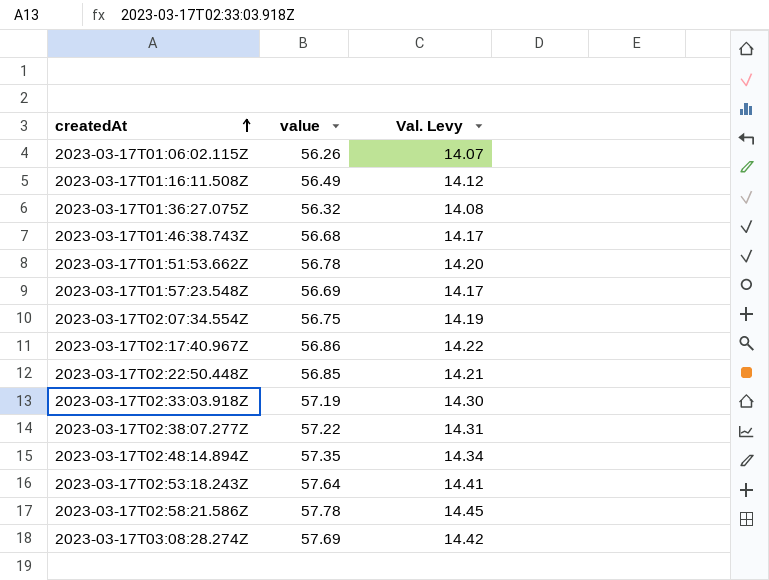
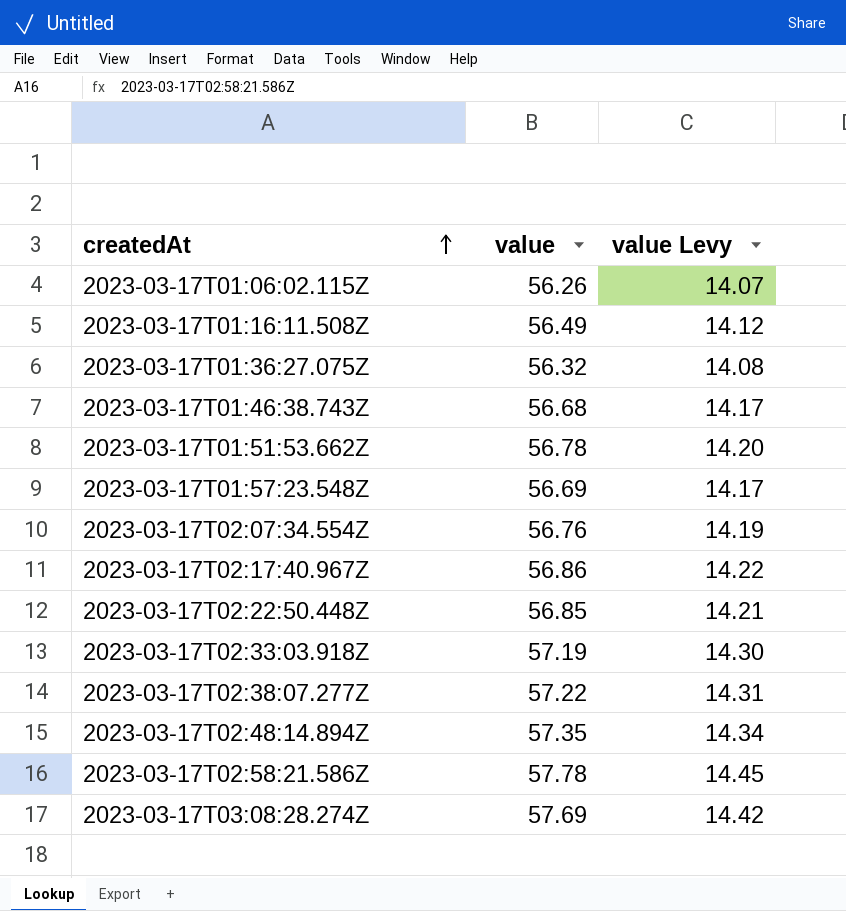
column name: Val. Levy -> value Levy
row 2023-03-17T02:53:18.243Z: 57.64 | 14.41 -> none
2023-03-17T02:07:34.554Z | value: 56.75 -> 56.76

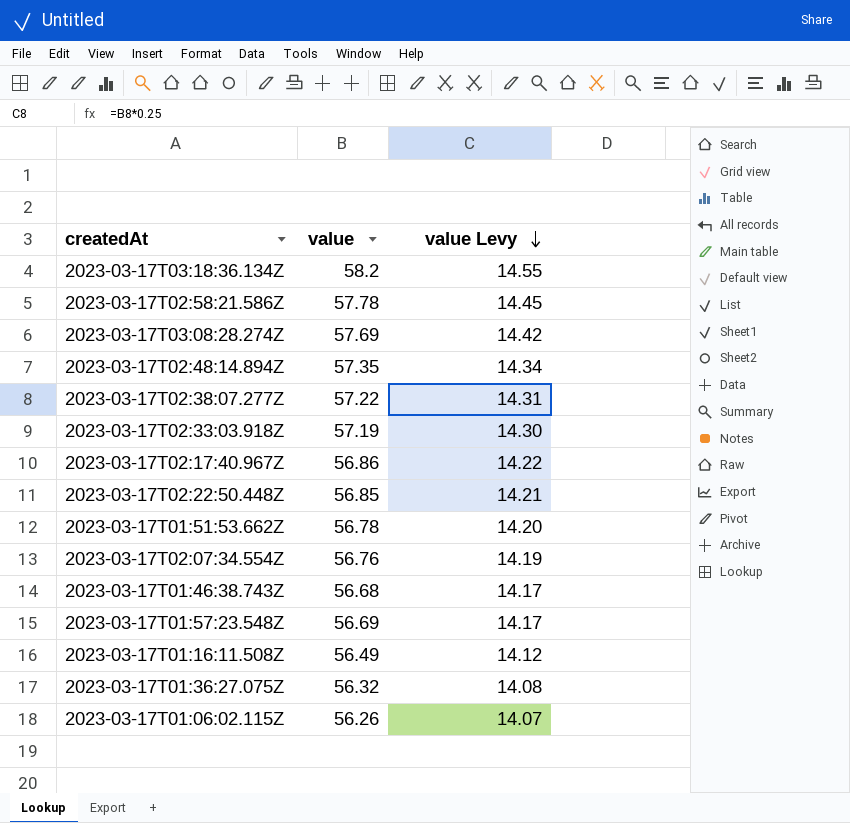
row order: createdAt ascending -> value Levy descending
row 2023-03-17T03:18:36.134Z: none -> 58.2 | 14.55

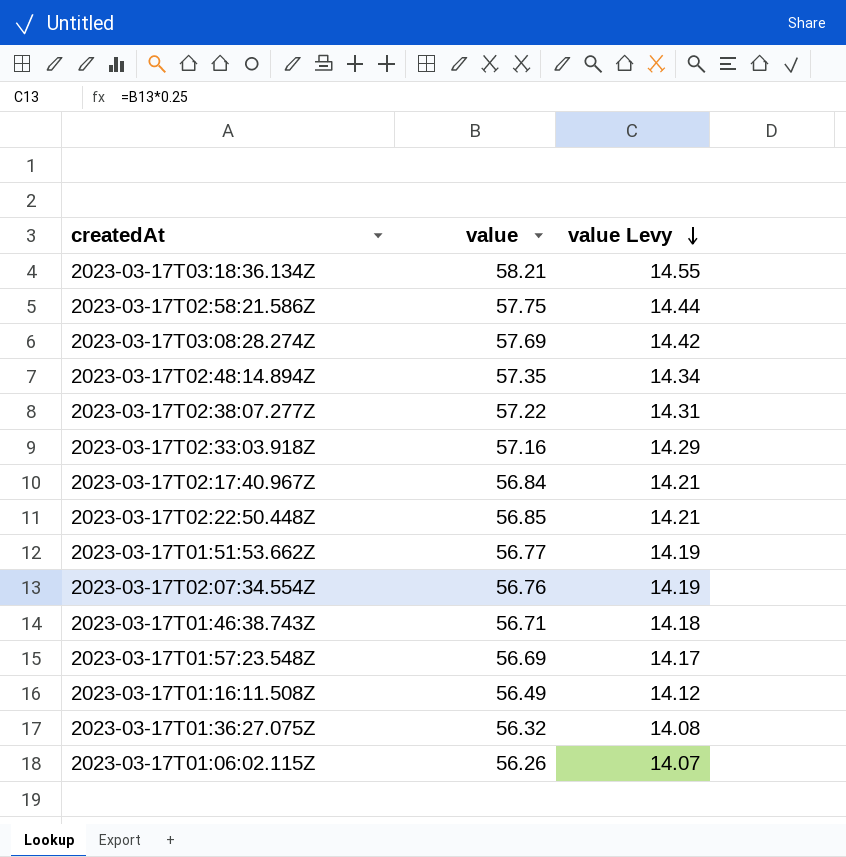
2023-03-17T03:18:36.134Z | value: 58.2 -> 58.21
2023-03-17T02:58:21.586Z | value: 57.78 -> 57.75
2023-03-17T02:58:21.586Z | value Levy: 14.45 -> 14.44
2023-03-17T02:33:03.918Z | value: 57.19 -> 57.16
2023-03-17T02:33:03.918Z | value Levy: 14.30 -> 14.29
2023-03-17T02:17:40.967Z | value: 56.86 -> 56.84
2023-03-17T02:17:40.967Z | value Levy: 14.22 -> 14.21
2023-03-17T01:51:53.662Z | value: 56.78 -> 56.77
2023-03-17T01:51:53.662Z | value Levy: 14.20 -> 14.19
2023-03-17T01:46:38.743Z | value: 56.68 -> 56.71
2023-03-17T01:46:38.743Z | value Levy: 14.17 -> 14.18

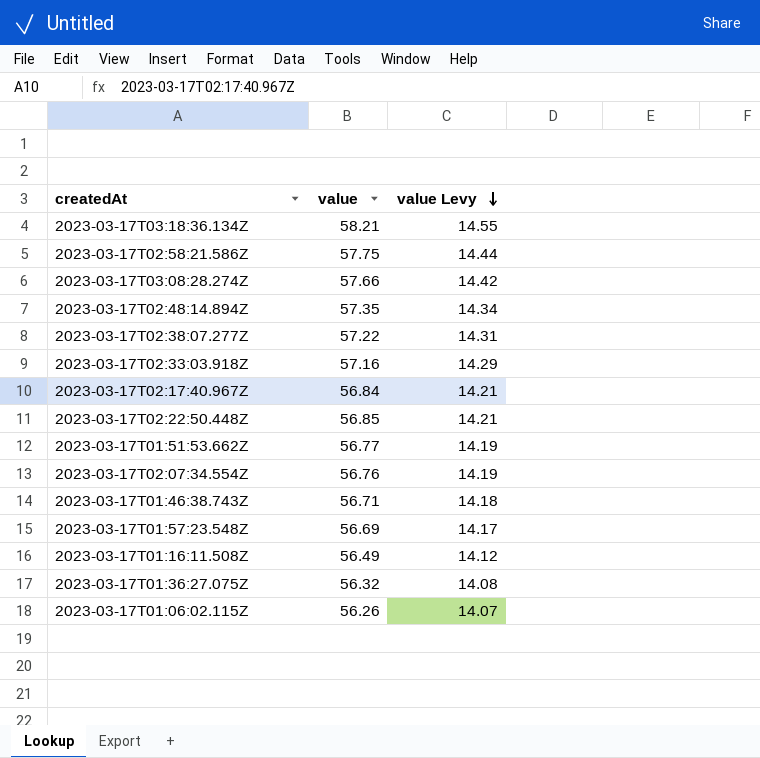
2023-03-17T03:08:28.274Z | value: 57.69 -> 57.66

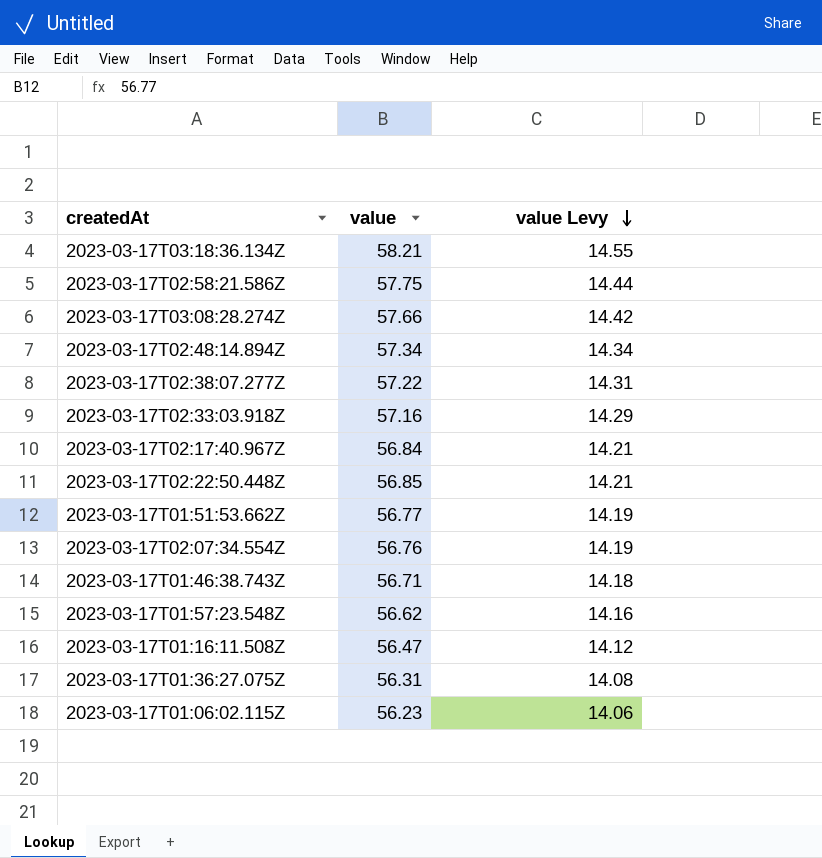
2023-03-17T02:48:14.894Z | value: 57.35 -> 57.34
2023-03-17T01:57:23.548Z | value: 56.69 -> 56.62
2023-03-17T01:57:23.548Z | value Levy: 14.17 -> 14.16
2023-03-17T01:16:11.508Z | value: 56.49 -> 56.47
2023-03-17T01:36:27.075Z | value: 56.32 -> 56.31
2023-03-17T01:06:02.115Z | value: 56.26 -> 56.23
2023-03-17T01:06:02.115Z | value Levy: 14.07 -> 14.06

